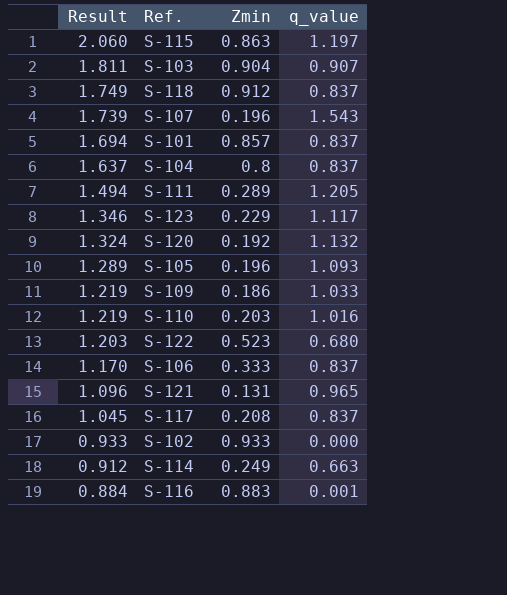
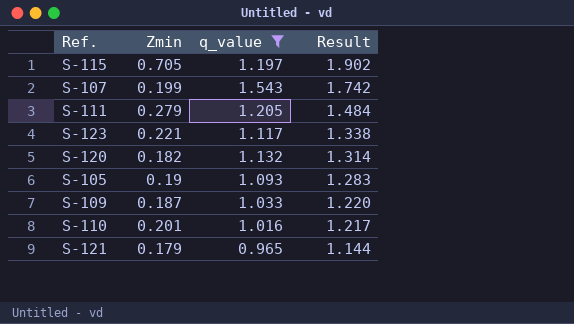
filter: none -> q_value >= 0.965
column Result | position: 1 -> 4
S-115 | Zmin: 0.863 -> 0.705
S-115 | Result: 2.060 -> 1.902
S-107 | Zmin: 0.196 -> 0.199
S-107 | Result: 1.739 -> 1.742
S-111 | Zmin: 0.289 -> 0.279
S-111 | Result: 1.494 -> 1.484
S-123 | Zmin: 0.229 -> 0.221
S-123 | Result: 1.346 -> 1.338
S-120 | Zmin: 0.192 -> 0.182
S-120 | Result: 1.324 -> 1.314
S-105 | Zmin: 0.196 -> 0.19
S-105 | Result: 1.289 -> 1.283
S-109 | Zmin: 0.186 -> 0.187
S-109 | Result: 1.219 -> 1.220
S-110 | Zmin: 0.203 -> 0.201
S-110 | Result: 1.219 -> 1.217
S-121 | Zmin: 0.131 -> 0.179
S-121 | Result: 1.096 -> 1.144

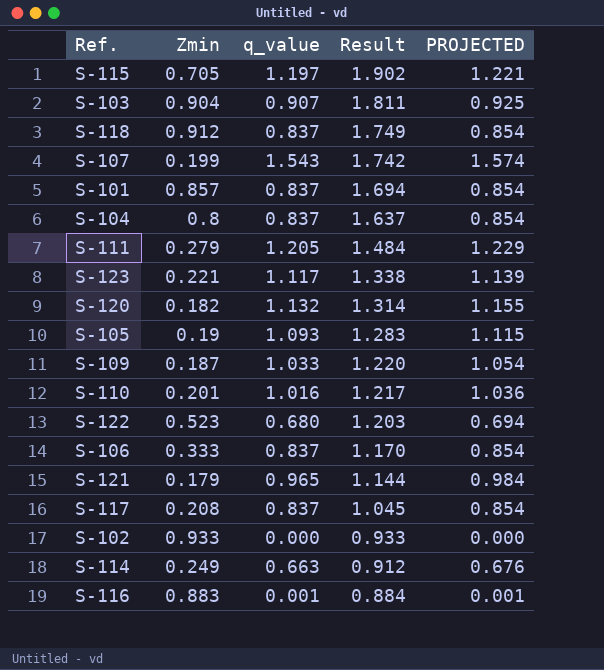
filter: q_value >= 0.965 -> none
column PROJECTED | formula: none -> [q_value] * 1.02

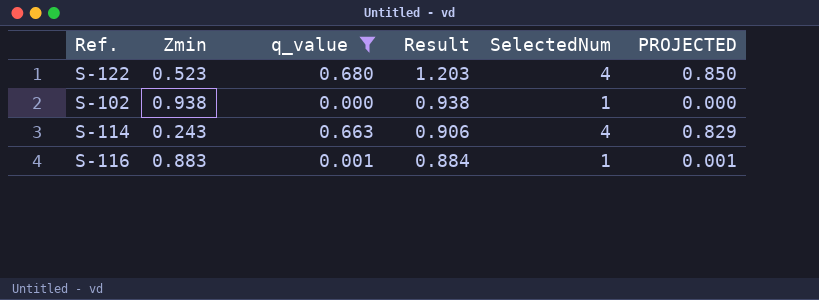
filter: none -> q_value <= 0.680
column SelectedNum | position: none -> 5
column PROJECTED | formula: [q_value] * 1.02 -> [q_value] * 1.25
S-102 | Zmin: 0.933 -> 0.938
S-102 | Result: 0.933 -> 0.938
S-114 | Zmin: 0.249 -> 0.243
S-114 | Result: 0.912 -> 0.906

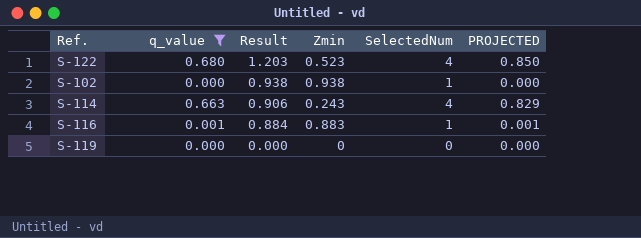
column Zmin | position: 2 -> 4
row S-119: none -> 0.000 | 0.000 | 0 | 0 | 0.000

